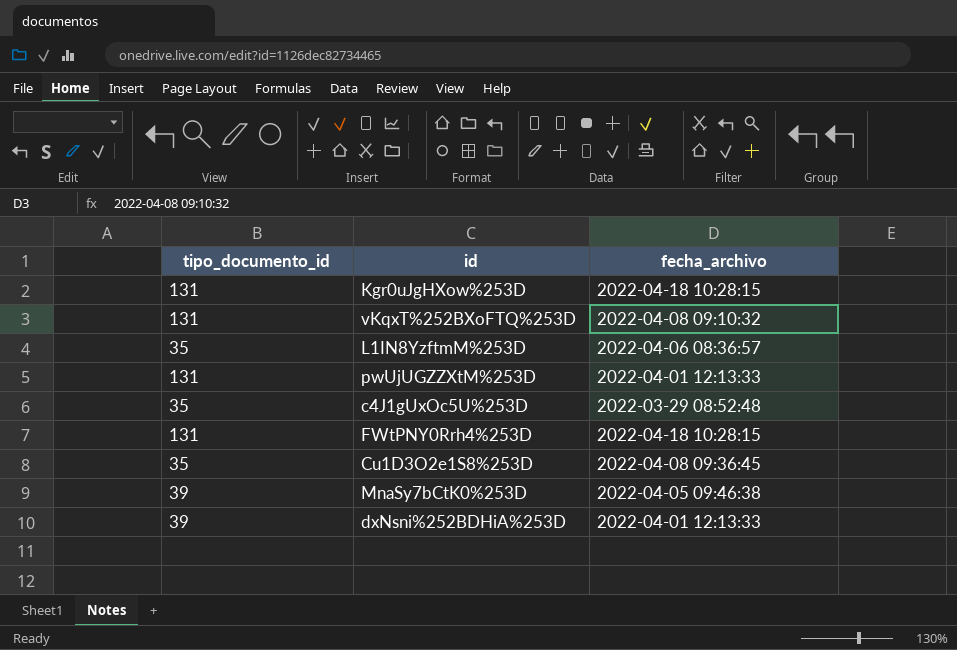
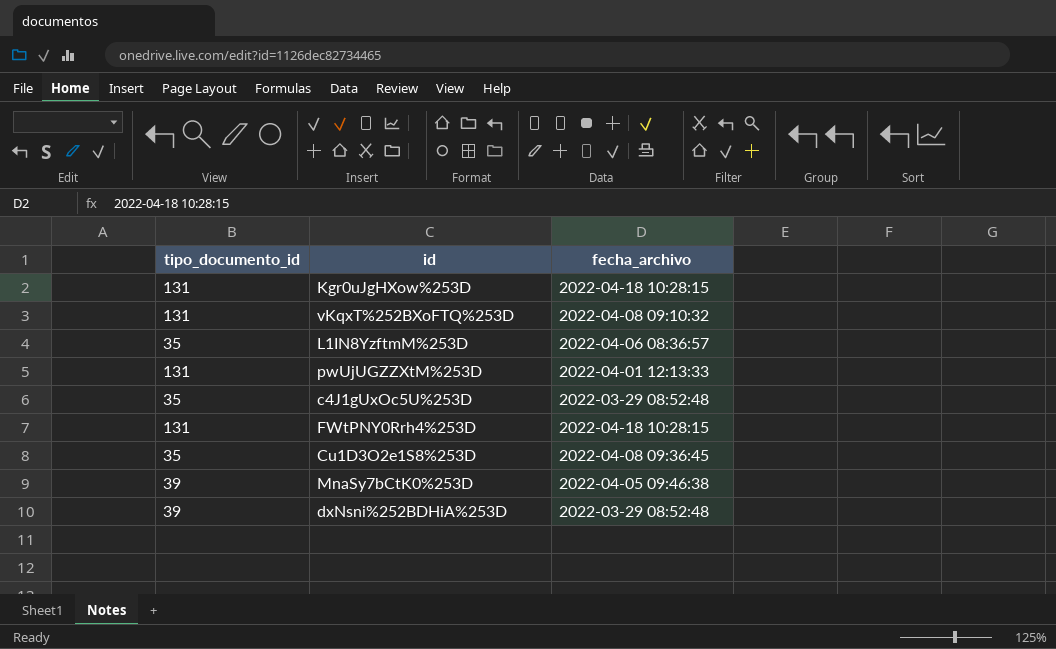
dxNsni%252BDHiA%253D | fecha_archivo: 2022-04-01 12:13:33 -> 2022-03-29 08:52:48

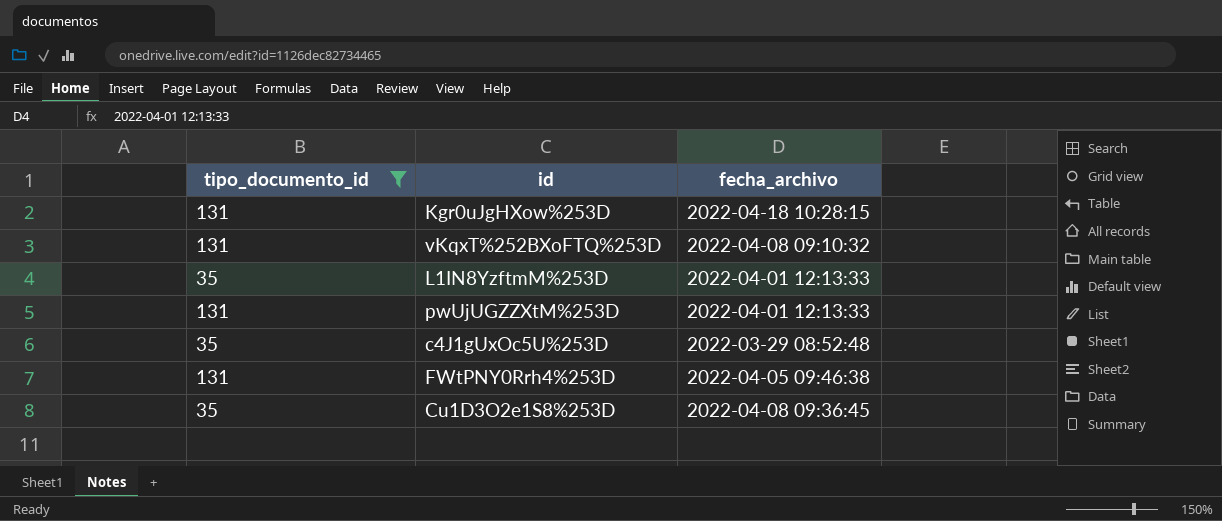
filter: none -> tipo_documento_id != 39
L1IN8YzftmM%253D | fecha_archivo: 2022-04-06 08:36:57 -> 2022-04-01 12:13:33
FWtPNY0Rrh4%253D | fecha_archivo: 2022-04-18 10:28:15 -> 2022-04-05 09:46:38

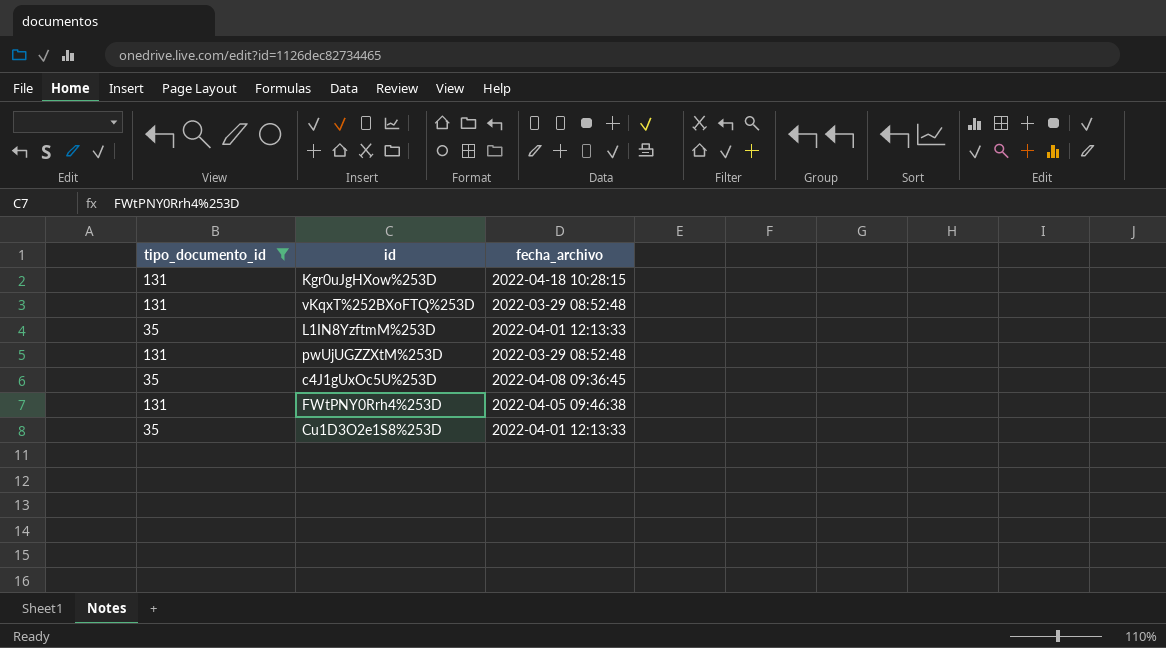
vKqxT%252BXoFTQ%253D | fecha_archivo: 2022-04-08 09:10:32 -> 2022-03-29 08:52:48
pwUjUGZZXtM%253D | fecha_archivo: 2022-04-01 12:13:33 -> 2022-03-29 08:52:48
c4J1gUxOc5U%253D | fecha_archivo: 2022-03-29 08:52:48 -> 2022-04-08 09:36:45
Cu1D3O2e1S8%253D | fecha_archivo: 2022-04-08 09:36:45 -> 2022-04-01 12:13:33

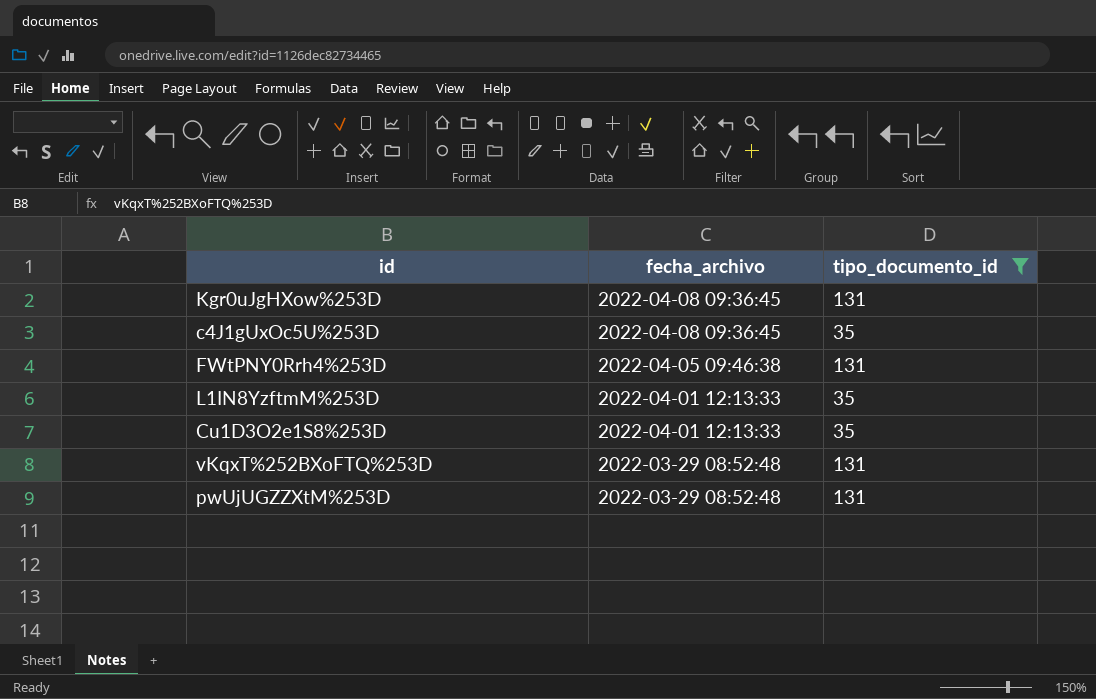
row order: none -> fecha_archivo descending
column tipo_documento_id | position: 1 -> 3
Kgr0uJgHXow%253D | fecha_archivo: 2022-04-18 10:28:15 -> 2022-04-08 09:36:45

